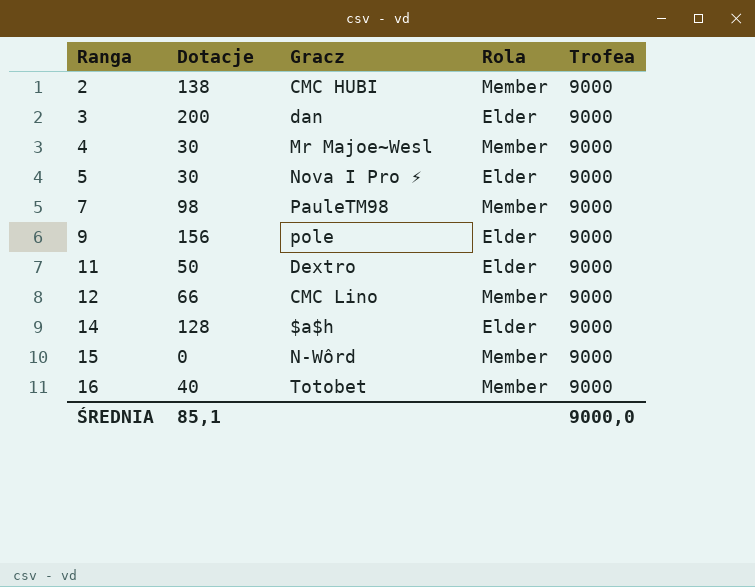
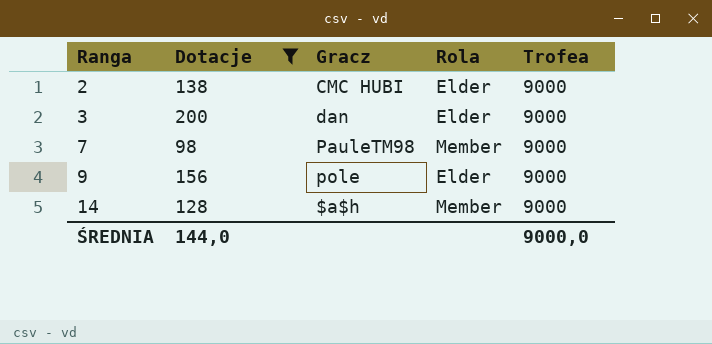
filter: none -> Dotacje >= 98
2 | Rola: Member -> Elder
14 | Rola: Elder -> Member
ŚREDNIA | Dotacje: 85,1 -> 144,0

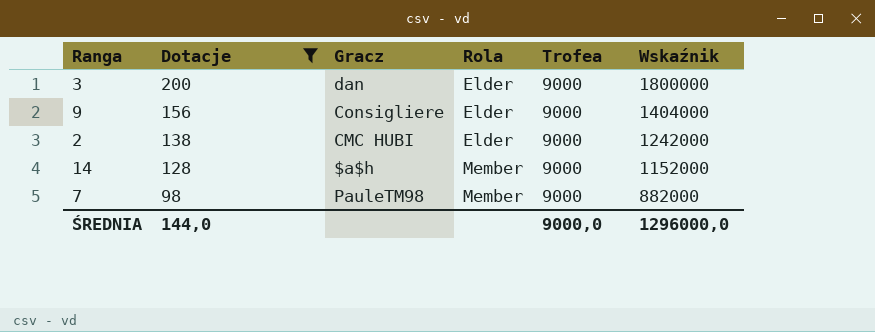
row order: Ranga ascending -> Dotacje descending
column Wskaźnik | formula: none -> [Dotacje] * [Trofea]
9 | Gracz: pole -> Consigliere

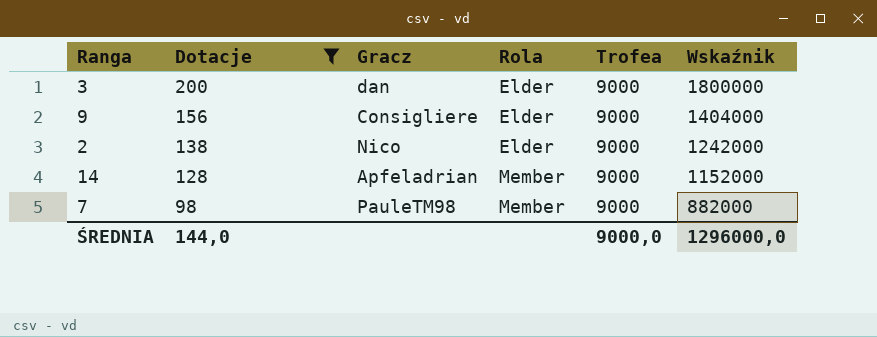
2 | Gracz: CMC HUBI -> Nico
14 | Gracz: $a$h -> Apfeladrian

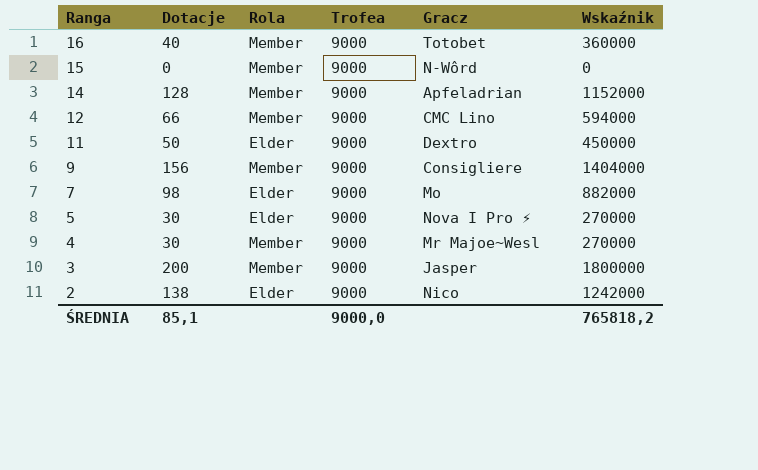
filter: Dotacje >= 98 -> none
row order: Dotacje descending -> Ranga descending
column Gracz | position: 3 -> 5
9 | Rola: Elder -> Member
7 | Rola: Member -> Elder
7 | Gracz: PauleTM98 -> Mo
3 | Rola: Elder -> Member
3 | Gracz: dan -> Jasper
ŚREDNIA | Dotacje: 144,0 -> 85,1
ŚREDNIA | Wskaźnik: 1296000,0 -> 765818,2

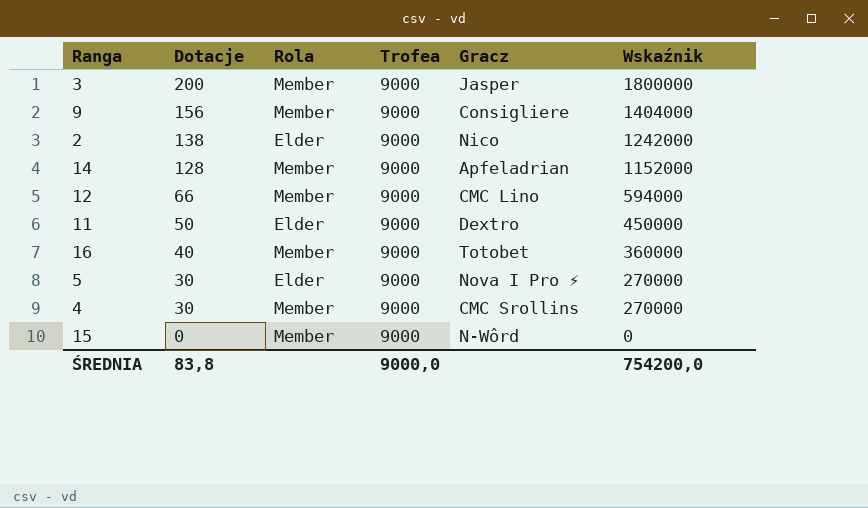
row order: Ranga descending -> Dotacje descending
row 7: 98 | Elder | 9000 | Mo | 882000 -> none
4 | Gracz: Mr Majoe~Wesl -> CMC Srollins
ŚREDNIA | Dotacje: 85,1 -> 83,8
ŚREDNIA | Wskaźnik: 765818,2 -> 754200,0

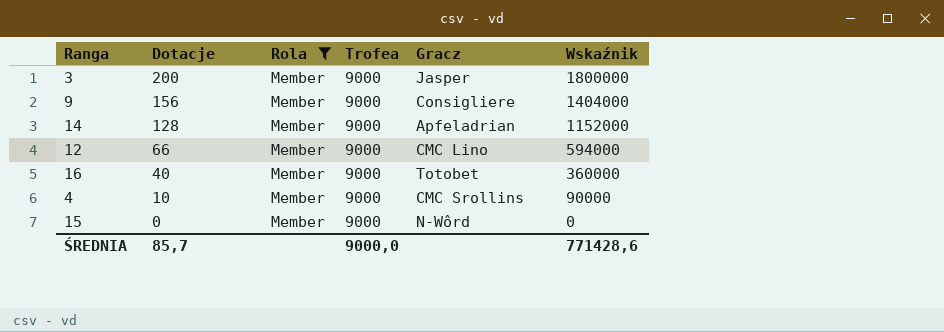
filter: none -> Rola = Member
4 | Dotacje: 30 -> 10
4 | Wskaźnik: 270000 -> 90000
ŚREDNIA | Dotacje: 83,8 -> 85,7
ŚREDNIA | Wskaźnik: 754200,0 -> 771428,6

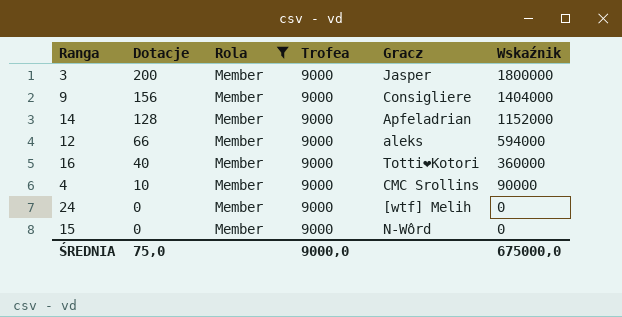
12 | Gracz: CMC Lino -> aleks
16 | Gracz: Totobet -> Totti❤Kotori
row 24: none -> 0 | Member | 9000 | [wtf] Melih | 0
ŚREDNIA | Dotacje: 85,7 -> 75,0
ŚREDNIA | Wskaźnik: 771428,6 -> 675000,0

